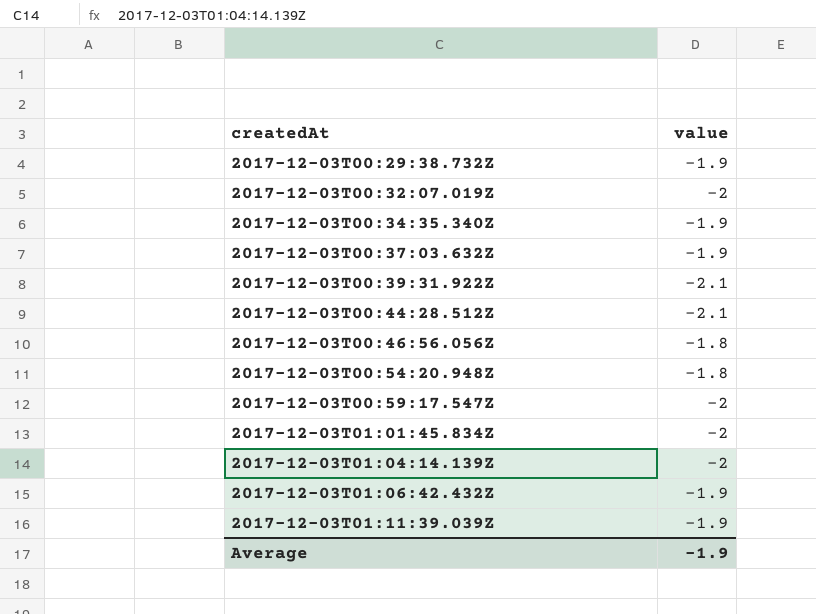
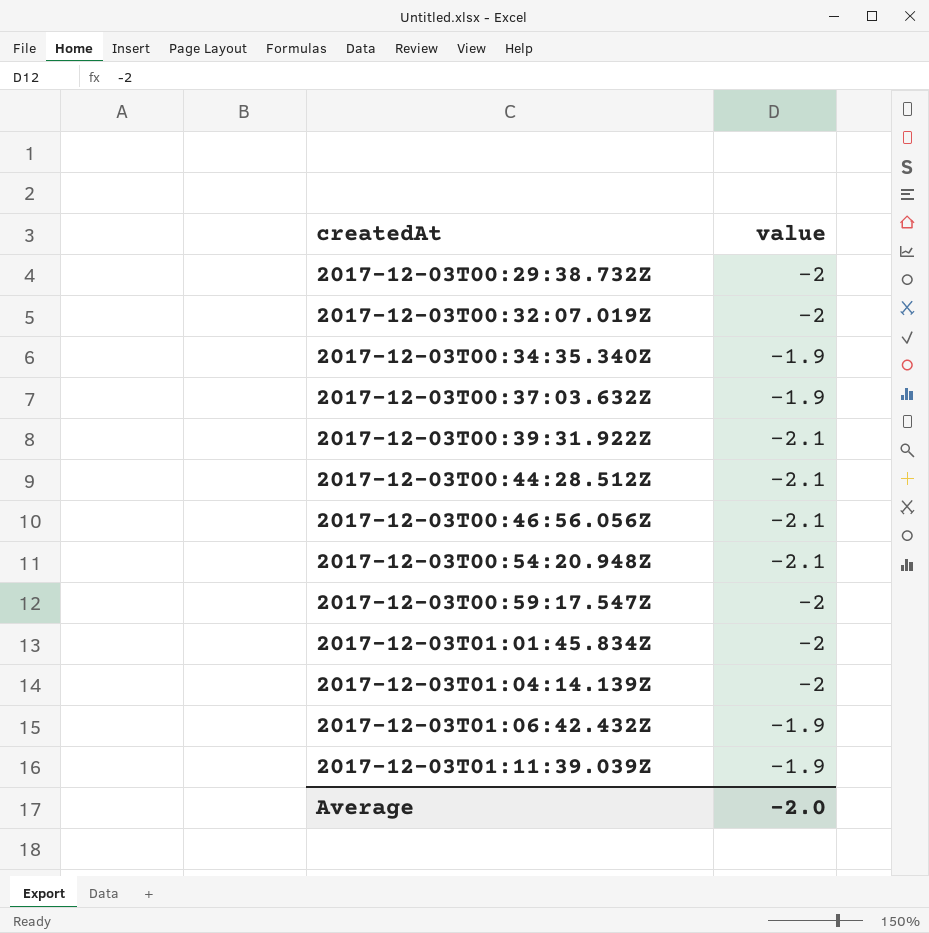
2017-12-03T00:29:38.732Z | value: -1.9 -> -2
2017-12-03T00:46:56.056Z | value: -1.8 -> -2.1
2017-12-03T00:54:20.948Z | value: -1.8 -> -2.1
Average | value: -1.9 -> -2.0

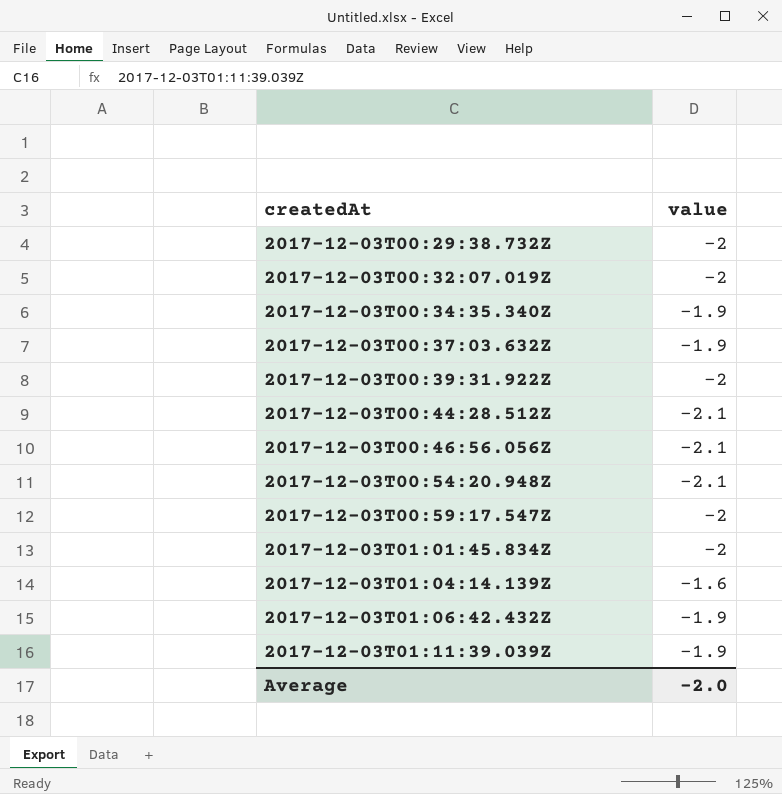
2017-12-03T00:39:31.922Z | value: -2.1 -> -2
2017-12-03T01:04:14.139Z | value: -2 -> -1.6

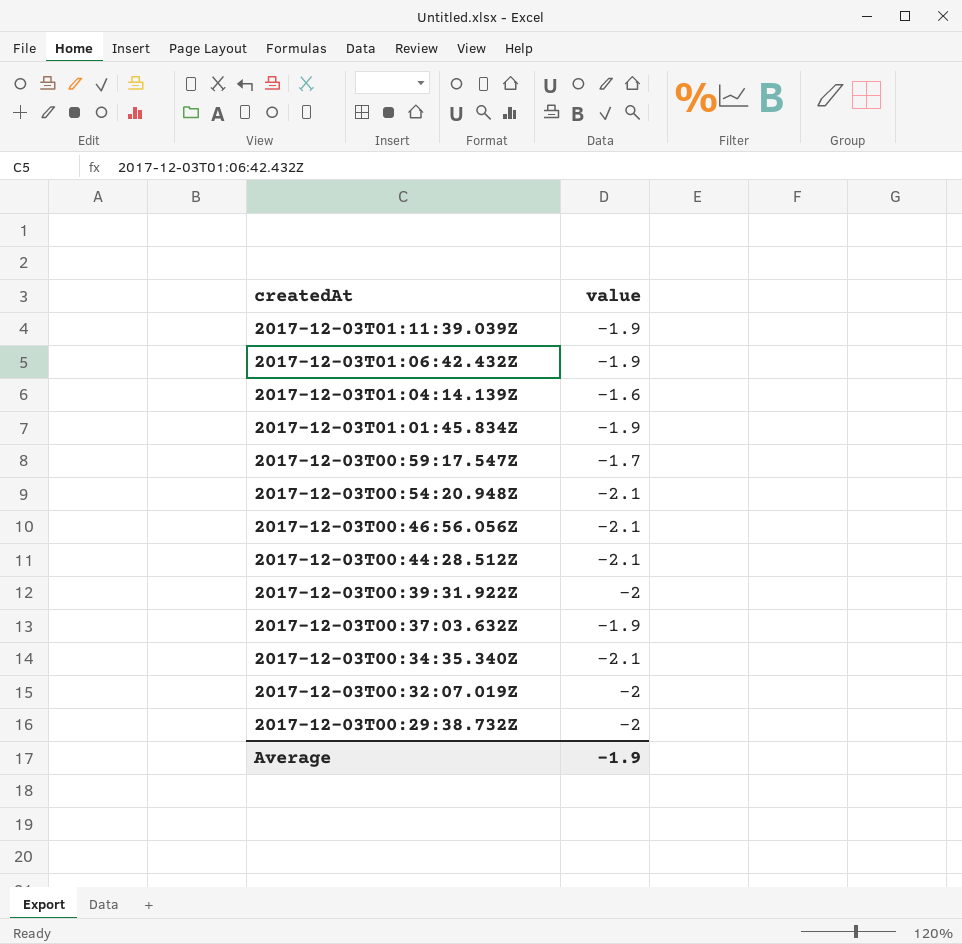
row order: createdAt ascending -> createdAt descending
2017-12-03T01:01:45.834Z | value: -2 -> -1.9
2017-12-03T00:59:17.547Z | value: -2 -> -1.7
2017-12-03T00:34:35.340Z | value: -1.9 -> -2.1
Average | value: -2.0 -> -1.9

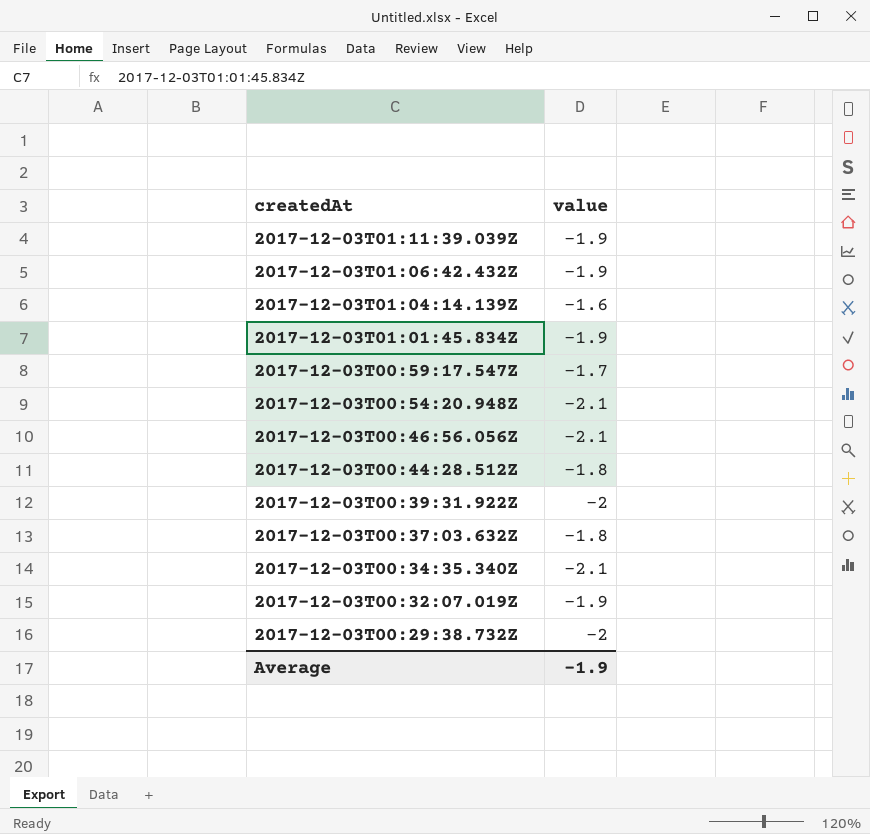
2017-12-03T00:44:28.512Z | value: -2.1 -> -1.8
2017-12-03T00:37:03.632Z | value: -1.9 -> -1.8
2017-12-03T00:32:07.019Z | value: -2 -> -1.9

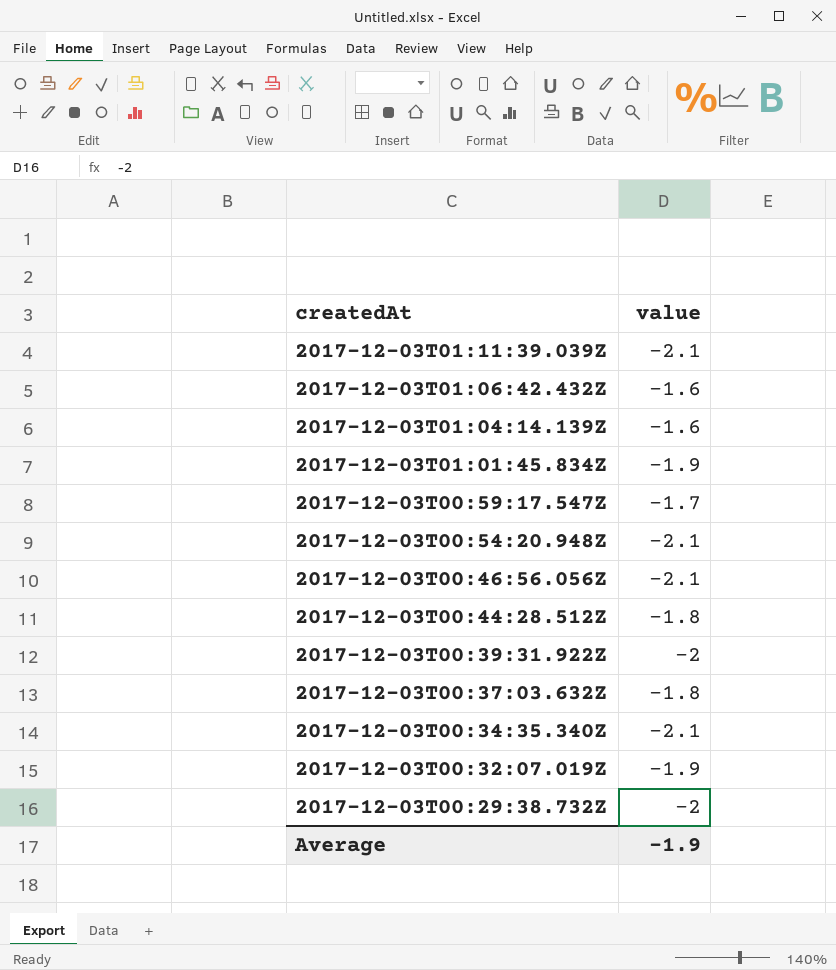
2017-12-03T01:11:39.039Z | value: -1.9 -> -2.1
2017-12-03T01:06:42.432Z | value: -1.9 -> -1.6

